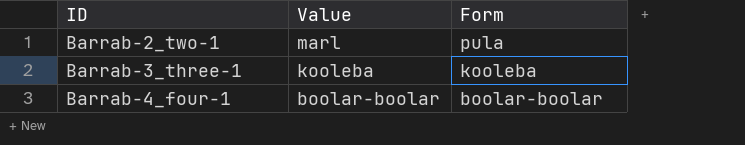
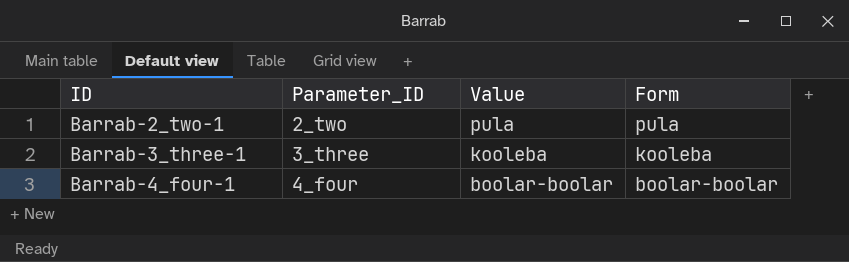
column Parameter_ID | position: none -> 2
Barrab-2_two-1 | Value: marl -> pula

